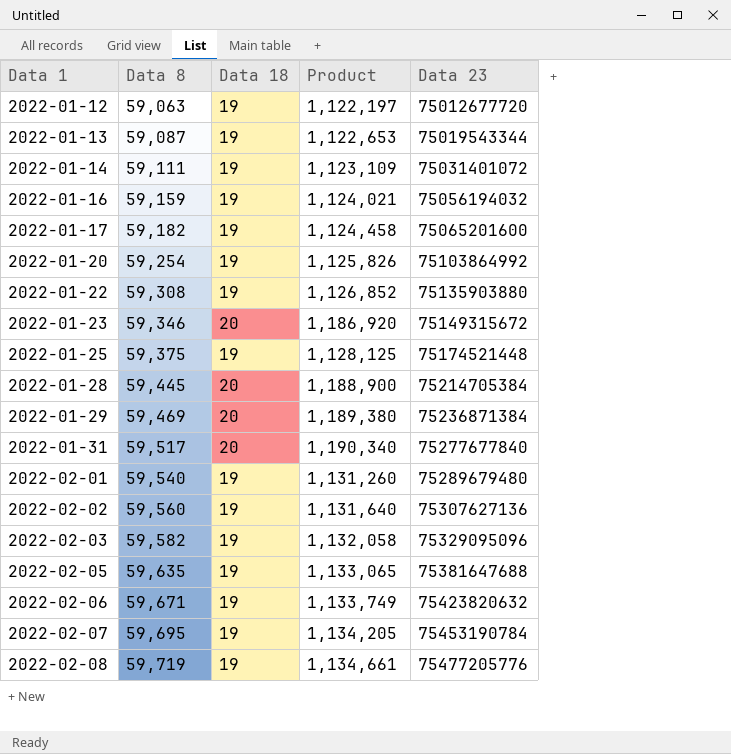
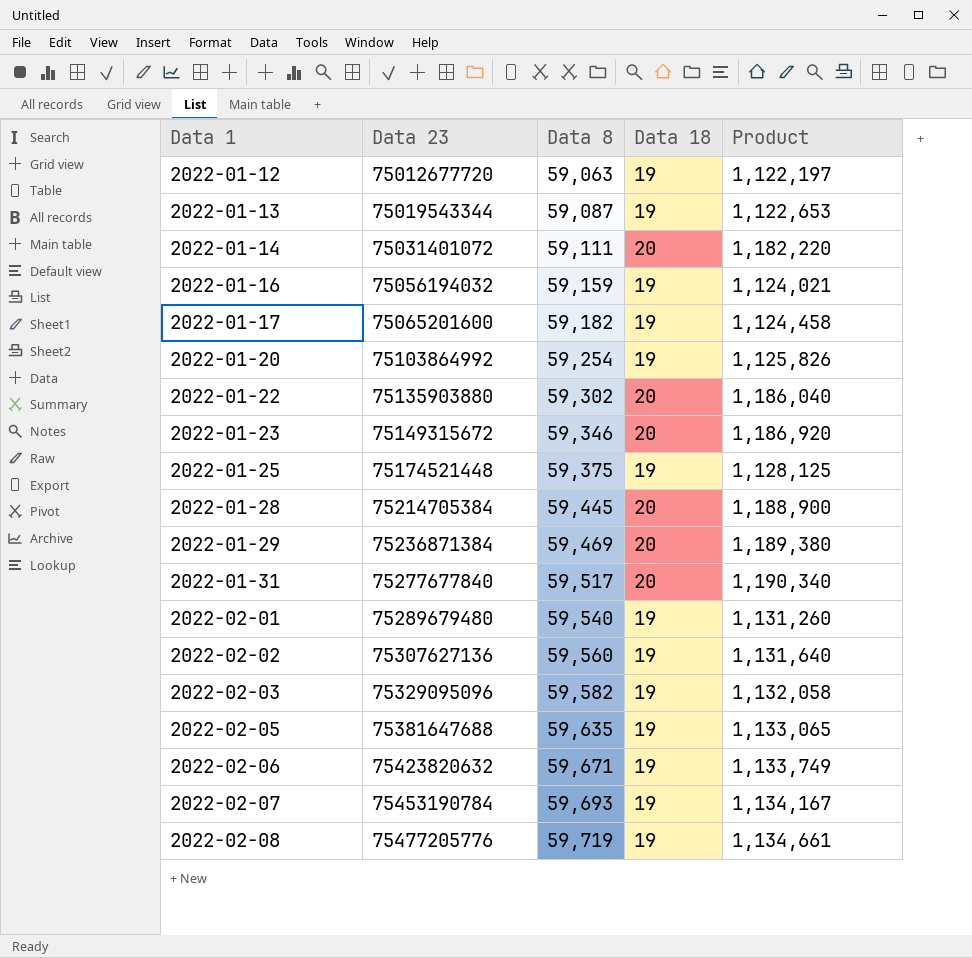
column Data 23 | position: 5 -> 2
2022-01-14 | Data 18: 19 -> 20
2022-01-14 | Product: 1,123,109 -> 1,182,220
2022-01-22 | Data 8: 59,308 -> 59,302
2022-01-22 | Data 18: 19 -> 20
2022-01-22 | Product: 1,126,852 -> 1,186,040
2022-02-07 | Data 8: 59,695 -> 59,693
2022-02-07 | Product: 1,134,205 -> 1,134,167

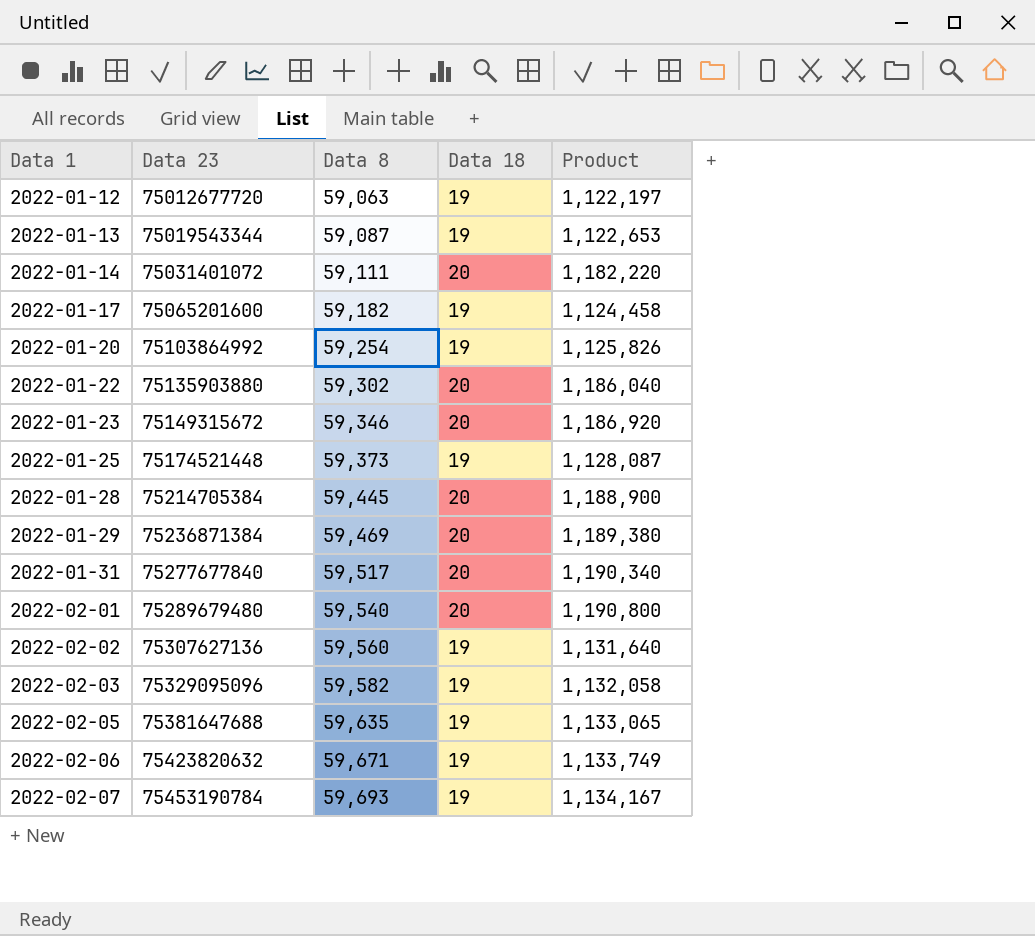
row 2022-01-16: 75056194032 | 59,159 | 19 | 1,124,021 -> none
row 2022-02-08: 75477205776 | 59,719 | 19 | 1,134,661 -> none
2022-01-25 | Data 8: 59,375 -> 59,373
2022-01-25 | Product: 1,128,125 -> 1,128,087
2022-02-01 | Data 18: 19 -> 20
2022-02-01 | Product: 1,131,260 -> 1,190,800

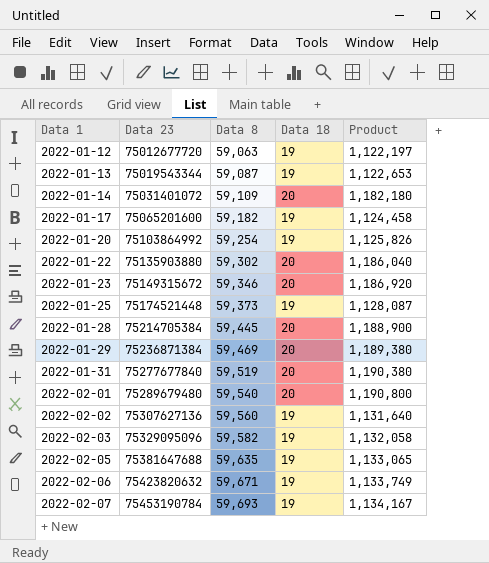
2022-01-14 | Data 8: 59,111 -> 59,109
2022-01-14 | Product: 1,182,220 -> 1,182,180
2022-01-31 | Data 8: 59,517 -> 59,519
2022-01-31 | Product: 1,190,340 -> 1,190,380

